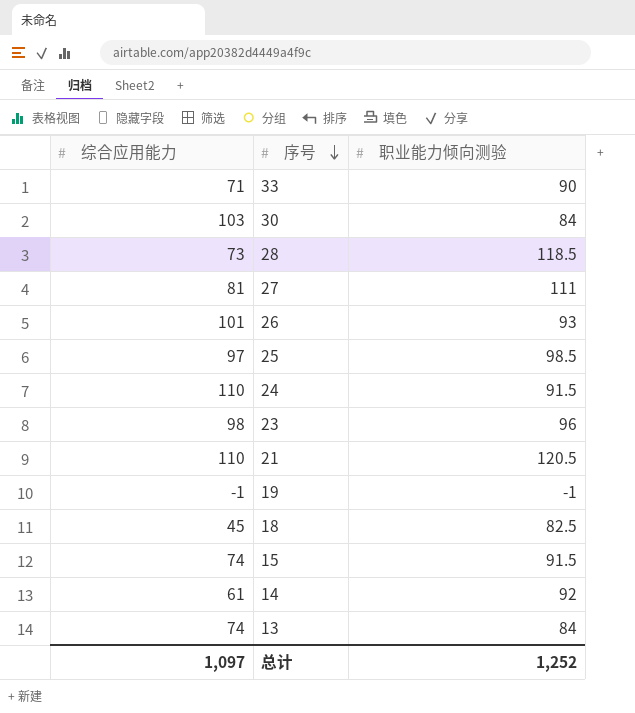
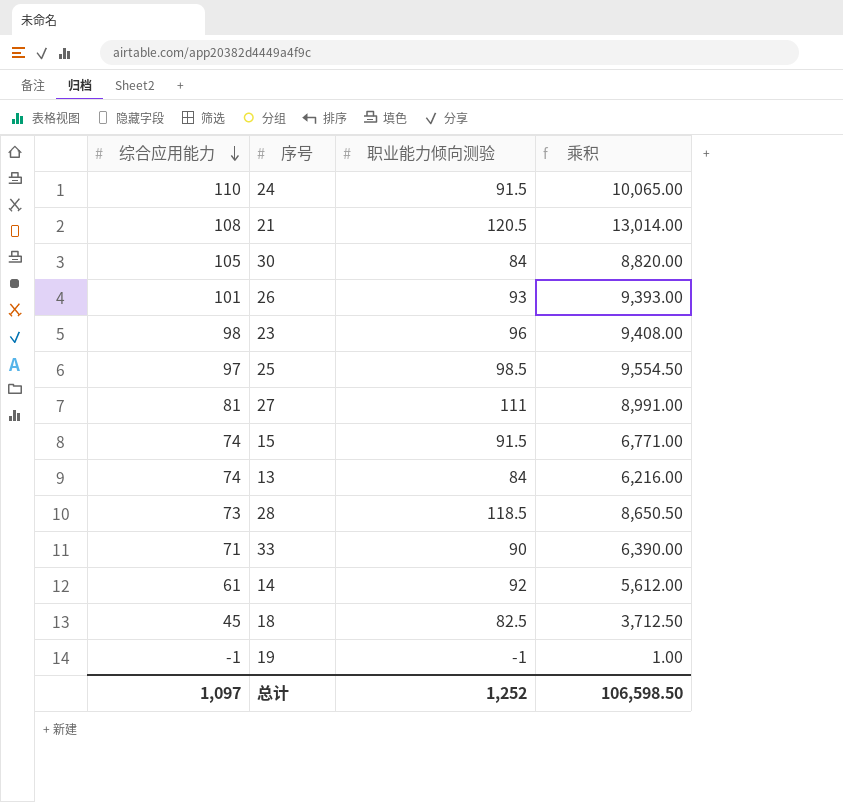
row order: 序号 descending -> 综合应用能力 descending
column 乘积 | formula: none -> [综合应用能力] * [职业能力倾向测验]
21 | 综合应用能力: 110 -> 108
30 | 综合应用能力: 103 -> 105

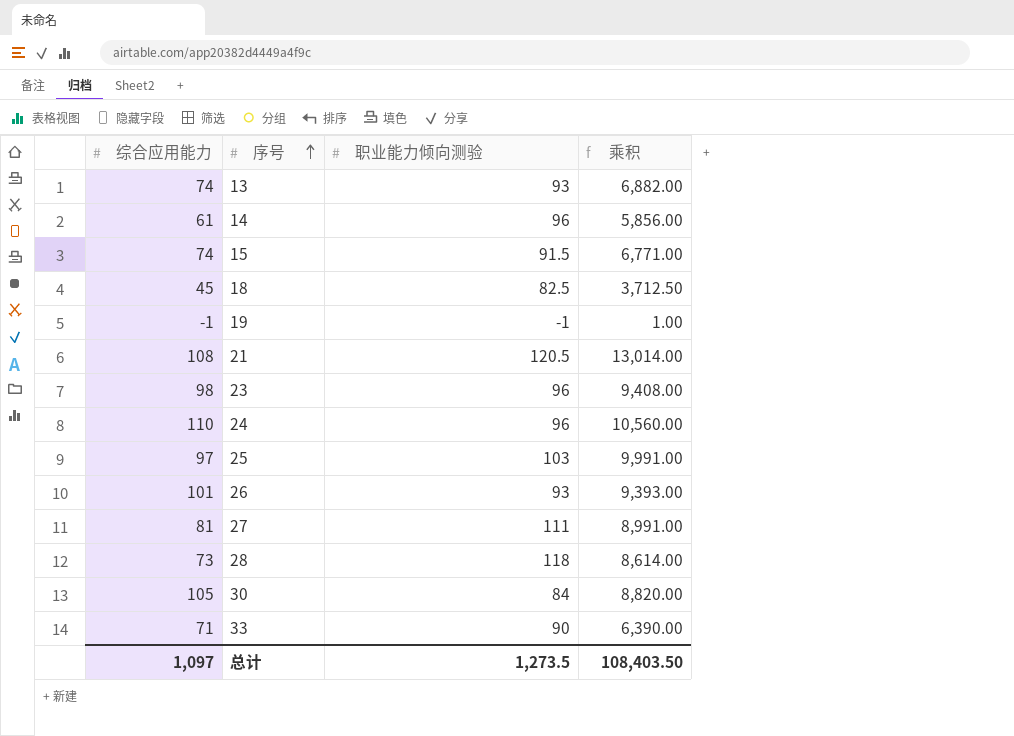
row order: 综合应用能力 descending -> 序号 ascending
13 | 职业能力倾向测验: 84 -> 93
13 | 乘积: 6,216.00 -> 6,882.00
14 | 职业能力倾向测验: 92 -> 96
14 | 乘积: 5,612.00 -> 5,856.00
24 | 职业能力倾向测验: 91.5 -> 96
24 | 乘积: 10,065.00 -> 10,560.00
25 | 职业能力倾向测验: 98.5 -> 103
25 | 乘积: 9,554.50 -> 9,991.00
28 | 职业能力倾向测验: 118.5 -> 118
28 | 乘积: 8,650.50 -> 8,614.00
总计 | 职业能力倾向测验: 1,252 -> 1,273.5
总计 | 乘积: 106,598.50 -> 108,403.50

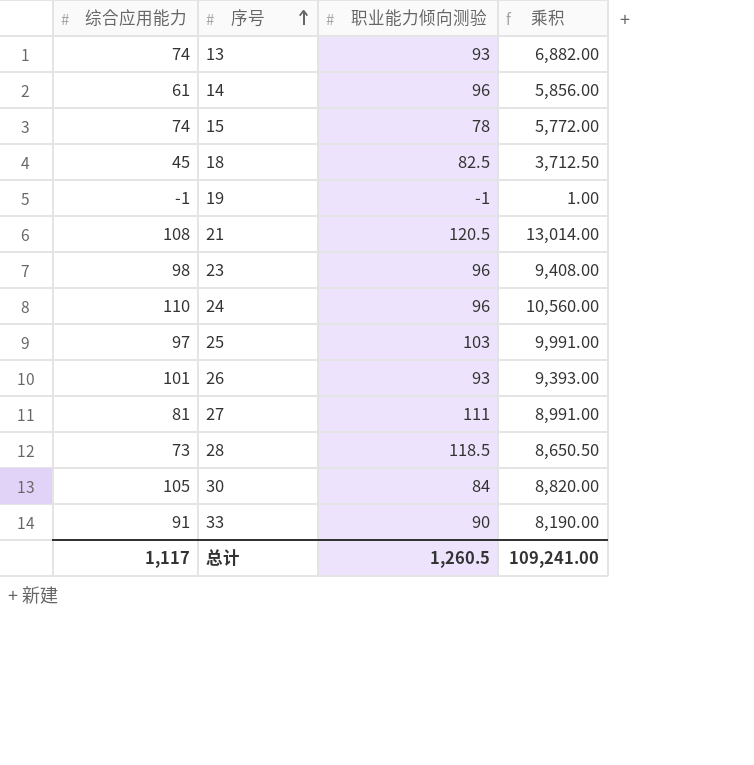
15 | 职业能力倾向测验: 91.5 -> 78
15 | 乘积: 6,771.00 -> 5,772.00
28 | 职业能力倾向测验: 118 -> 118.5
28 | 乘积: 8,614.00 -> 8,650.50
33 | 综合应用能力: 71 -> 91
33 | 乘积: 6,390.00 -> 8,190.00
总计 | 综合应用能力: 1,097 -> 1,117
总计 | 职业能力倾向测验: 1,273.5 -> 1,260.5
总计 | 乘积: 108,403.50 -> 109,241.00

